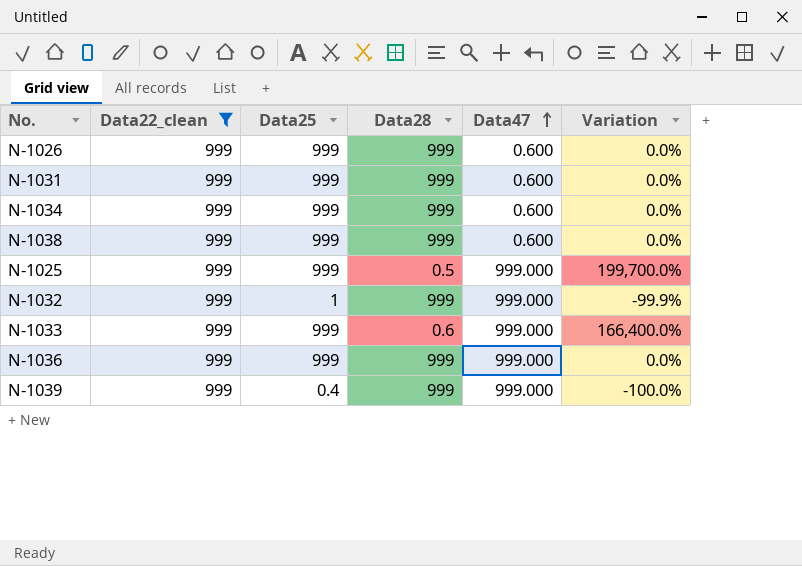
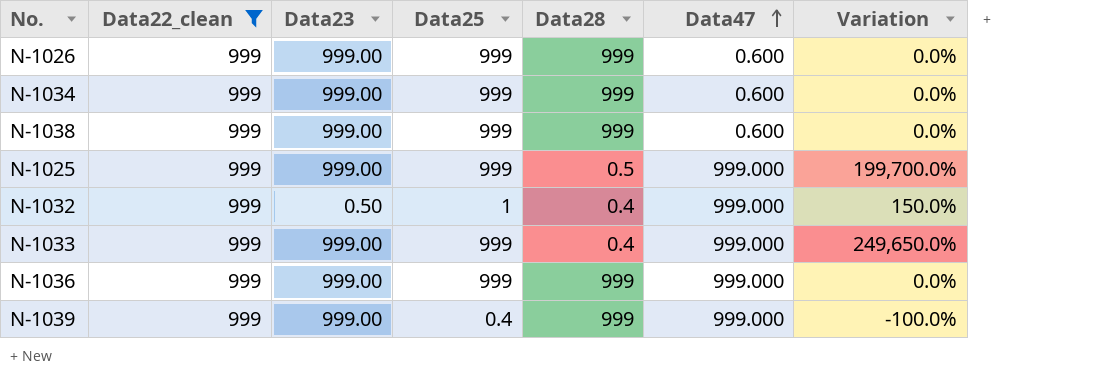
column Data23 | position: none -> 3
row N-1031: 999 | 999 | 999 | 0.600 | 0.0% -> none
N-1032 | Data28: 999 -> 0.4
N-1032 | Variation: -99.9% -> 150.0%
N-1033 | Data28: 0.6 -> 0.4
N-1033 | Variation: 166,400.0% -> 249,650.0%

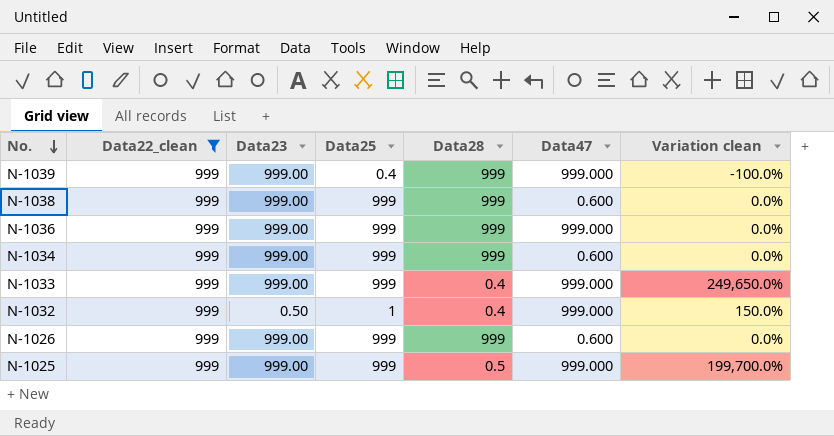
row order: Data47 ascending -> No. descending
column name: Variation -> Variation clean

